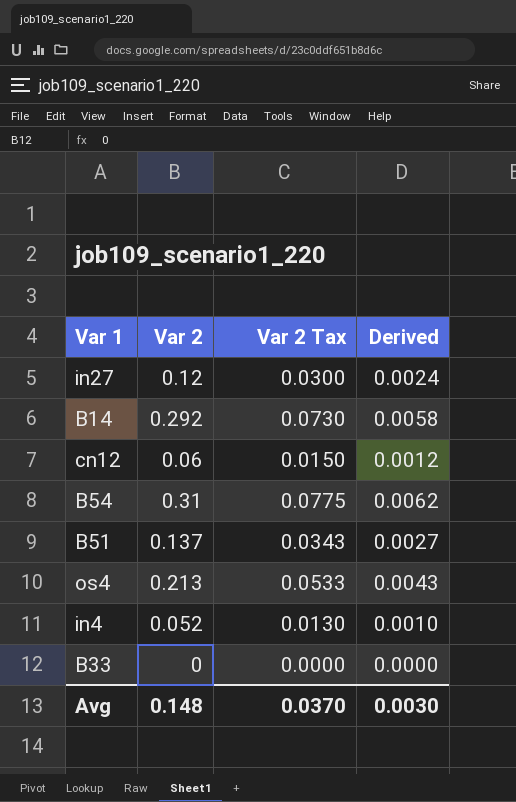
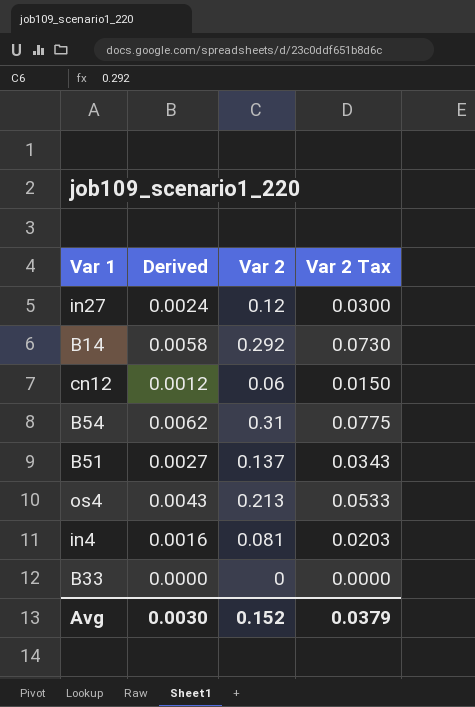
column Derived | position: 4 -> 2
in4 | Derived: 0.0010 -> 0.0016
in4 | Var 2: 0.052 -> 0.081
in4 | Var 2 Tax: 0.0130 -> 0.0203
Avg | Var 2: 0.148 -> 0.152
Avg | Var 2 Tax: 0.0370 -> 0.0379

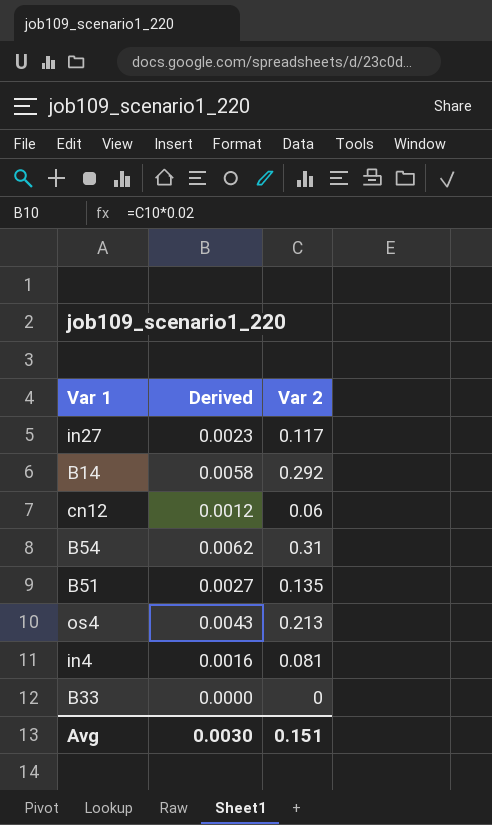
column Var 2 Tax | formula: [Var 2] * 0.25 -> none
in27 | Derived: 0.0024 -> 0.0023
in27 | Var 2: 0.12 -> 0.117
B51 | Var 2: 0.137 -> 0.135
Avg | Var 2: 0.152 -> 0.151

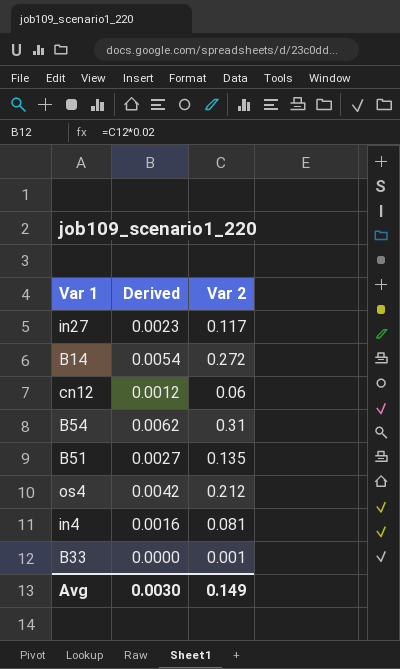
B14 | Derived: 0.0058 -> 0.0054
B14 | Var 2: 0.292 -> 0.272
os4 | Derived: 0.0043 -> 0.0042
os4 | Var 2: 0.213 -> 0.212
B33 | Var 2: 0 -> 0.001
Avg | Var 2: 0.151 -> 0.149

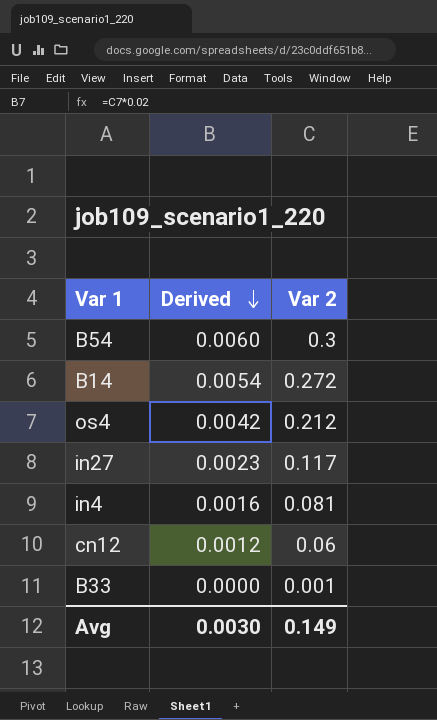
row order: none -> Derived descending
row B51: 0.0027 | 0.135 -> none
B54 | Derived: 0.0062 -> 0.0060
B54 | Var 2: 0.31 -> 0.3

